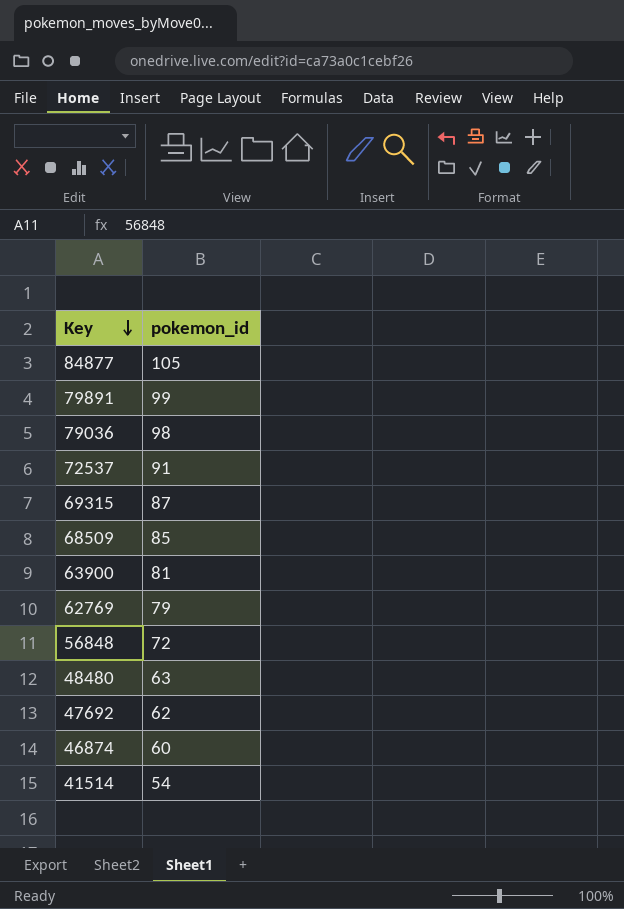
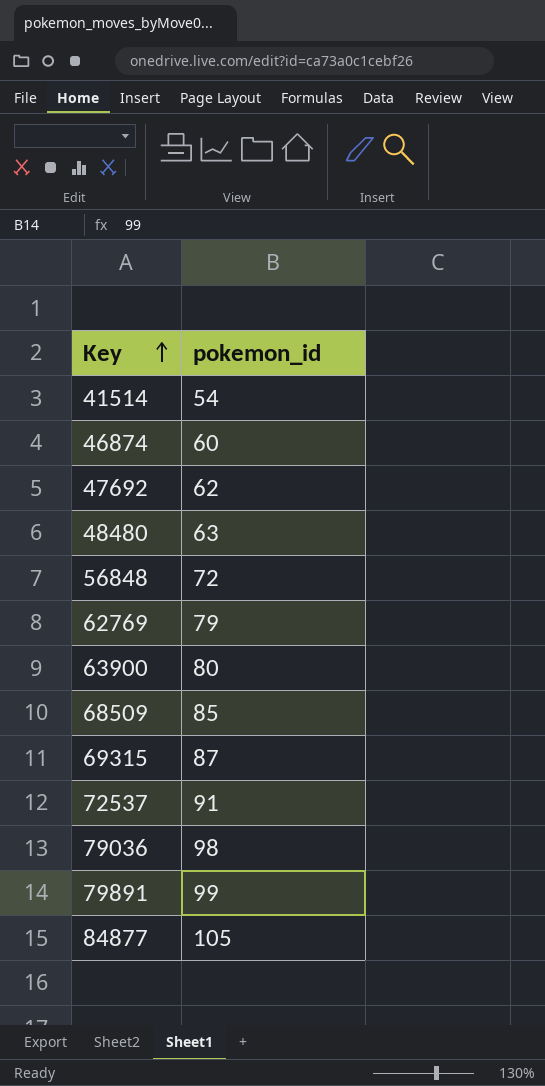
row order: Key descending -> Key ascending
63900 | pokemon_id: 81 -> 80

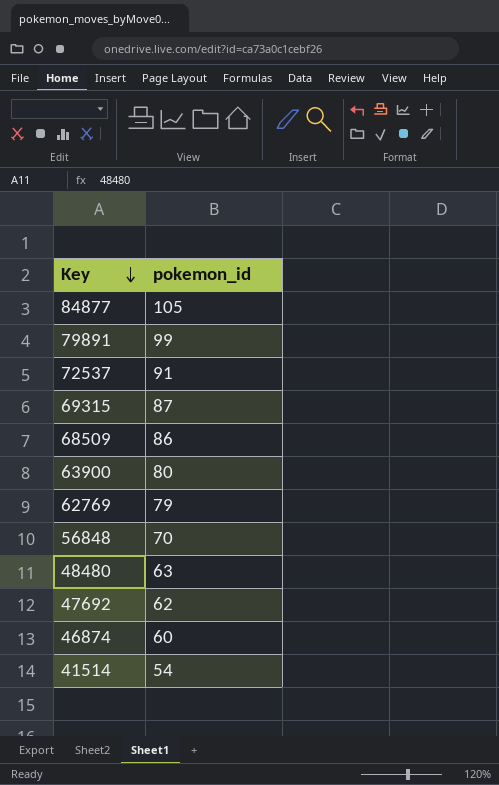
row order: Key ascending -> Key descending
row 79036: 98 -> none
68509 | pokemon_id: 85 -> 86
56848 | pokemon_id: 72 -> 70

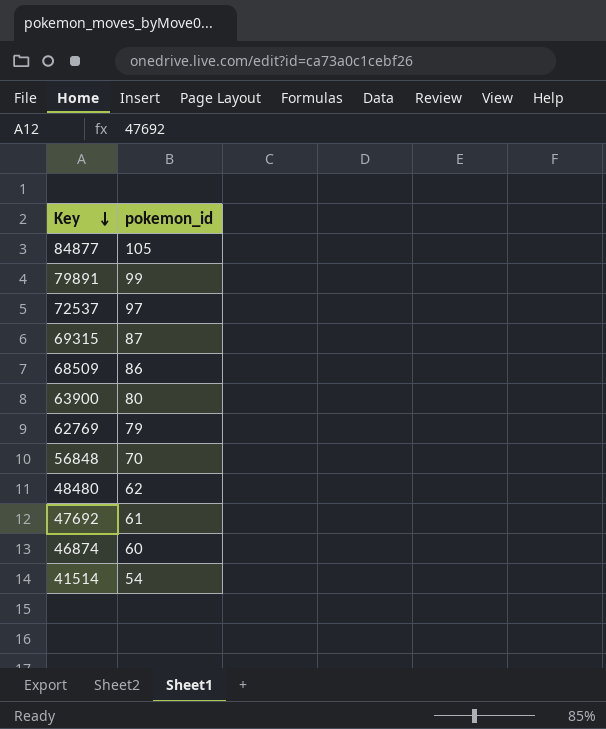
72537 | pokemon_id: 91 -> 97
48480 | pokemon_id: 63 -> 62
47692 | pokemon_id: 62 -> 61

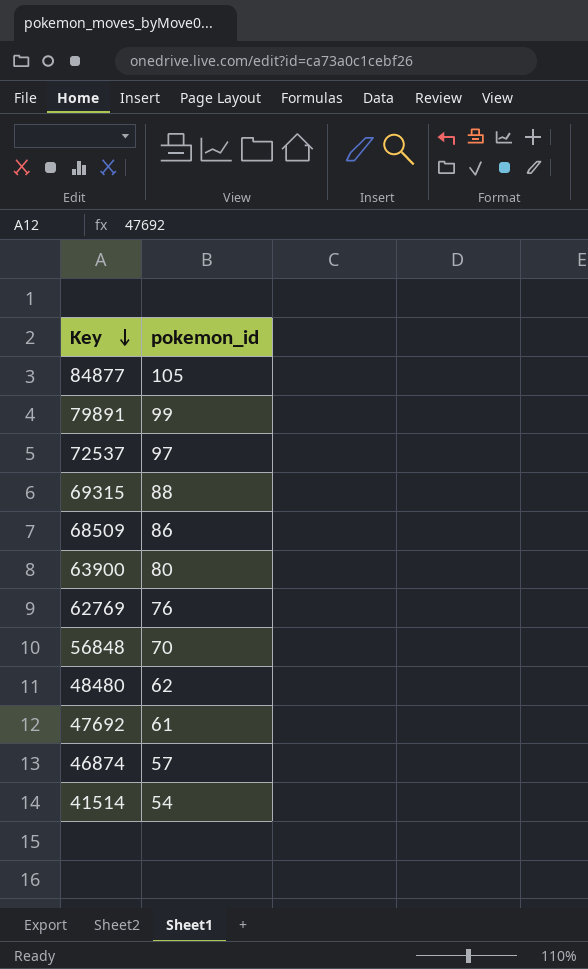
69315 | pokemon_id: 87 -> 88
62769 | pokemon_id: 79 -> 76
46874 | pokemon_id: 60 -> 57

